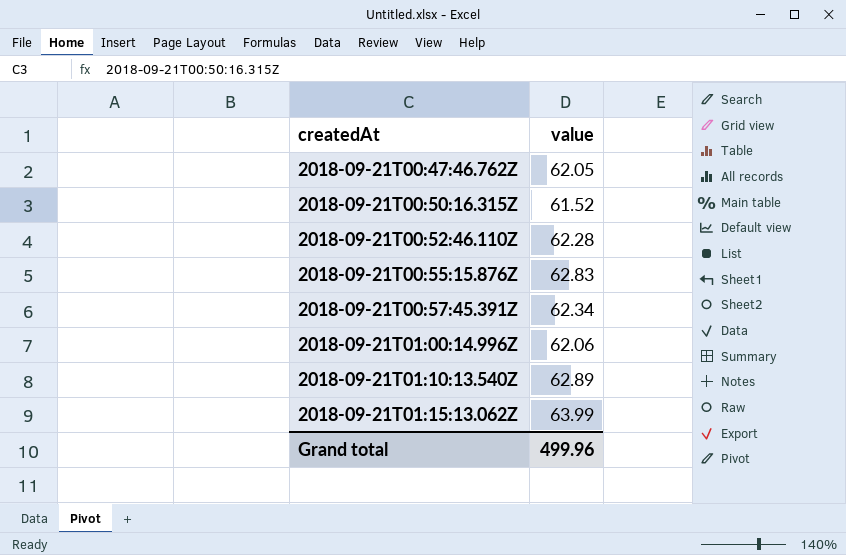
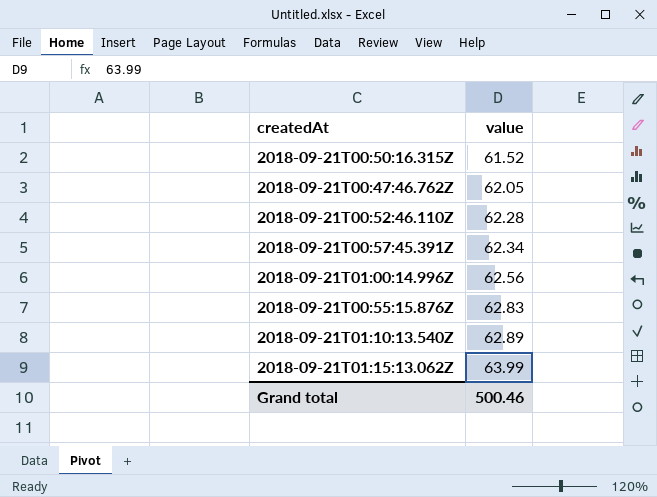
row order: createdAt ascending -> value ascending
2018-09-21T01:00:14.996Z | value: 62.06 -> 62.56
Grand total | value: 499.96 -> 500.46

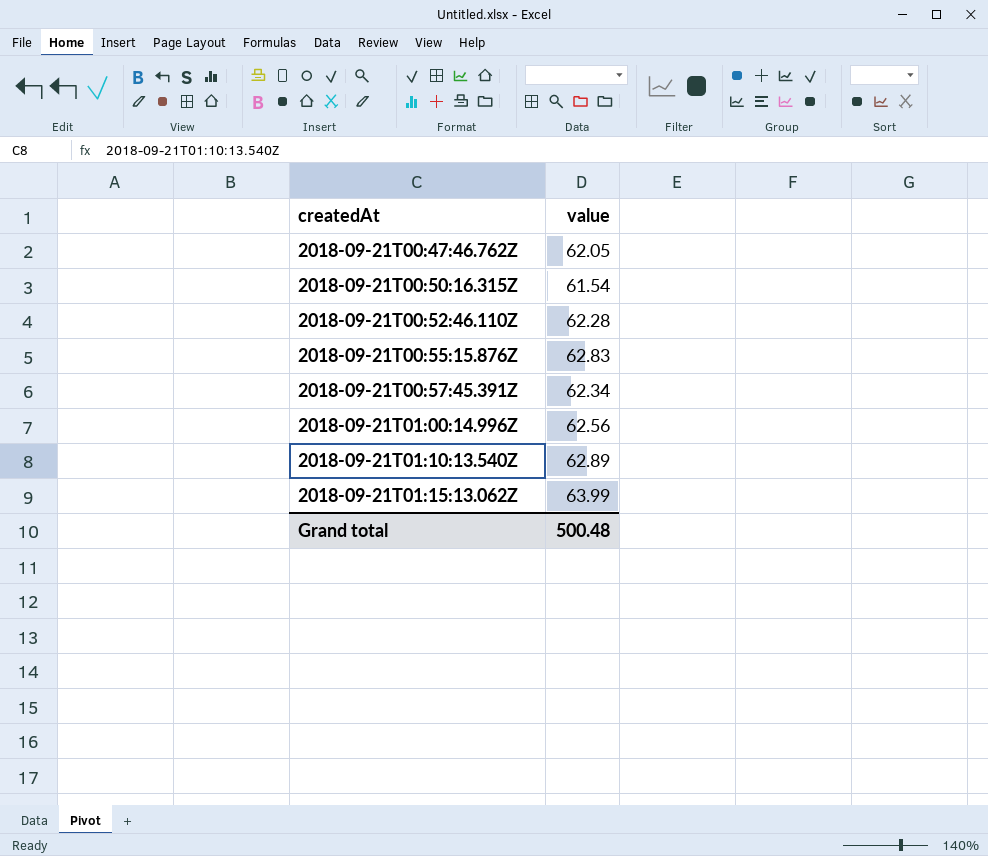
row order: value ascending -> createdAt ascending
2018-09-21T00:50:16.315Z | value: 61.52 -> 61.54
Grand total | value: 500.46 -> 500.48

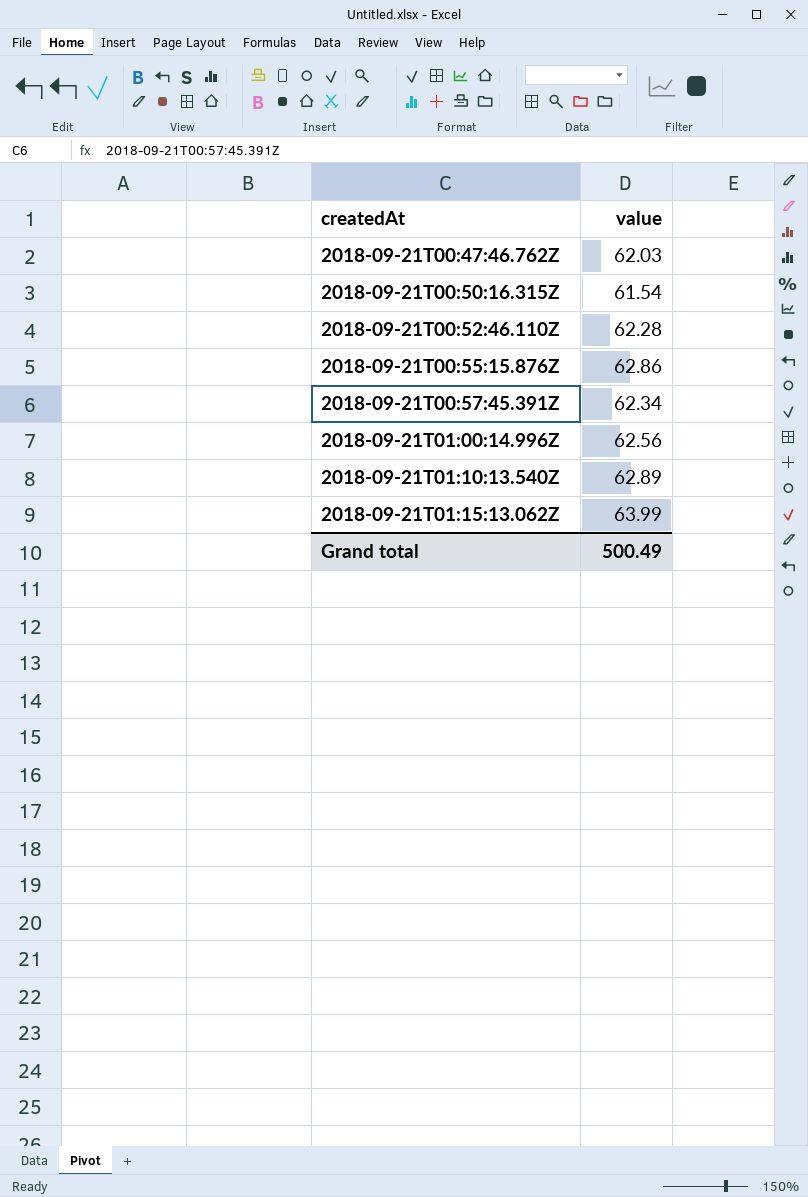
2018-09-21T00:47:46.762Z | value: 62.05 -> 62.03
2018-09-21T00:55:15.876Z | value: 62.83 -> 62.86
Grand total | value: 500.48 -> 500.49

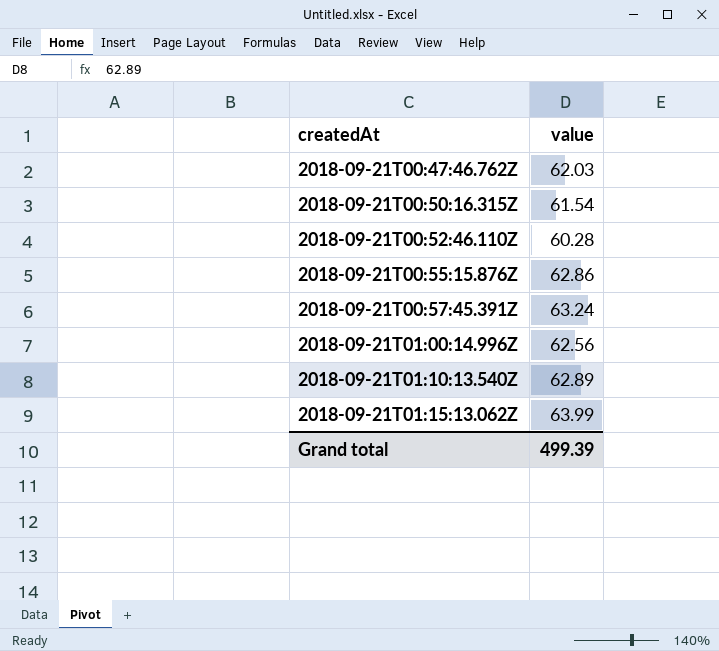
2018-09-21T00:52:46.110Z | value: 62.28 -> 60.28
2018-09-21T00:57:45.391Z | value: 62.34 -> 63.24
Grand total | value: 500.49 -> 499.39

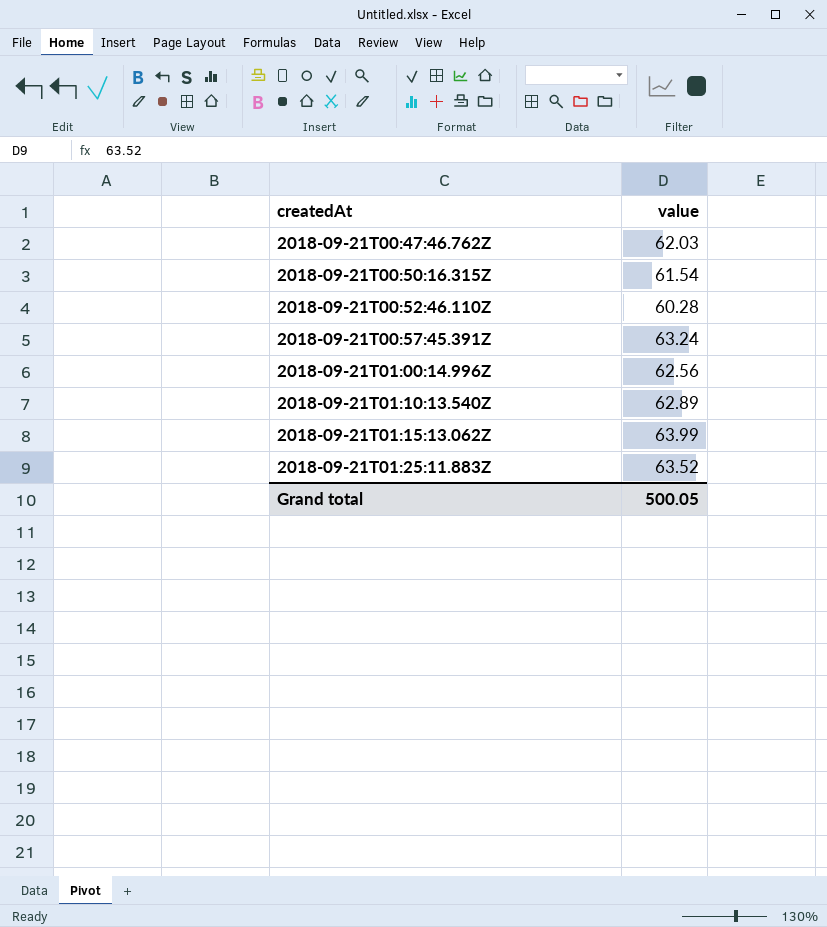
row 2018-09-21T00:55:15.876Z: 62.86 -> none
row 2018-09-21T01:25:11.883Z: none -> 63.52
Grand total | value: 499.39 -> 500.05

